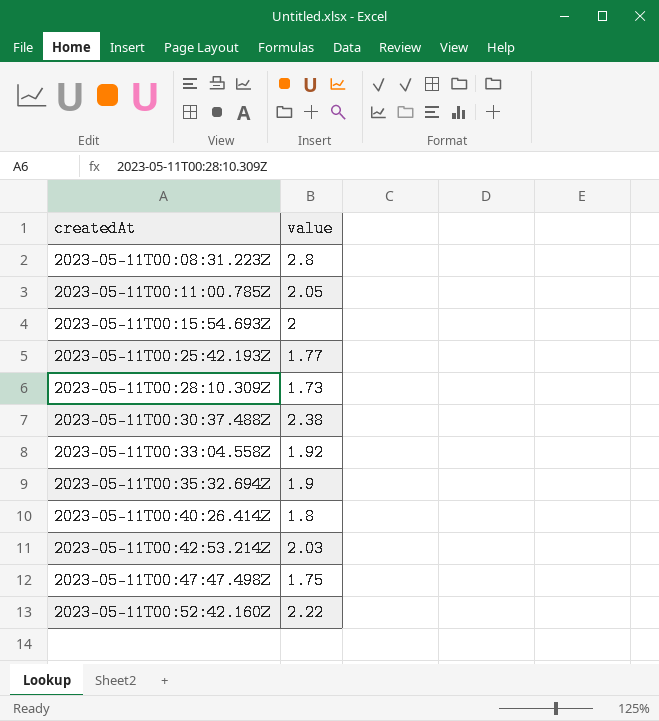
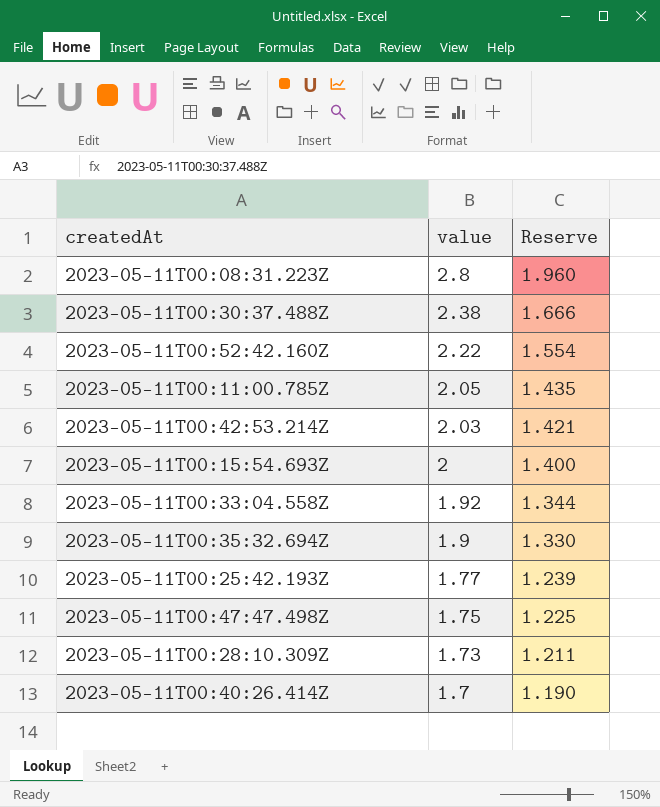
row order: createdAt ascending -> value descending
column Reserve | formula: none -> [value] * 0.7
2023-05-11T00:40:26.414Z | value: 1.8 -> 1.7

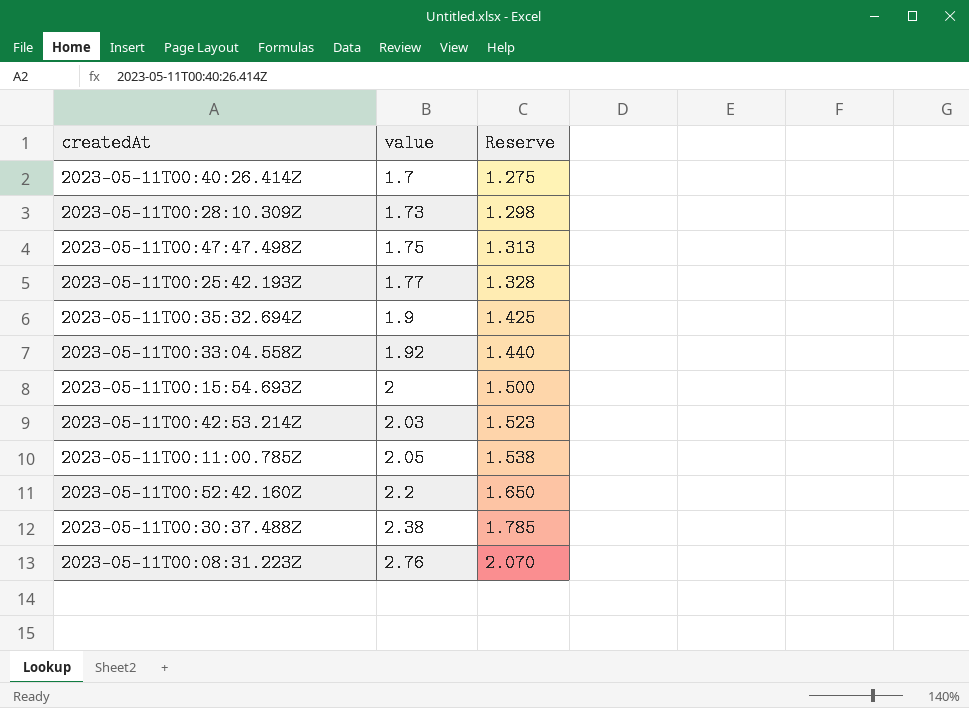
row order: value descending -> value ascending
column Reserve | formula: [value] * 0.7 -> [value] * 0.75
2023-05-11T00:52:42.160Z | value: 2.22 -> 2.2
2023-05-11T00:08:31.223Z | value: 2.8 -> 2.76

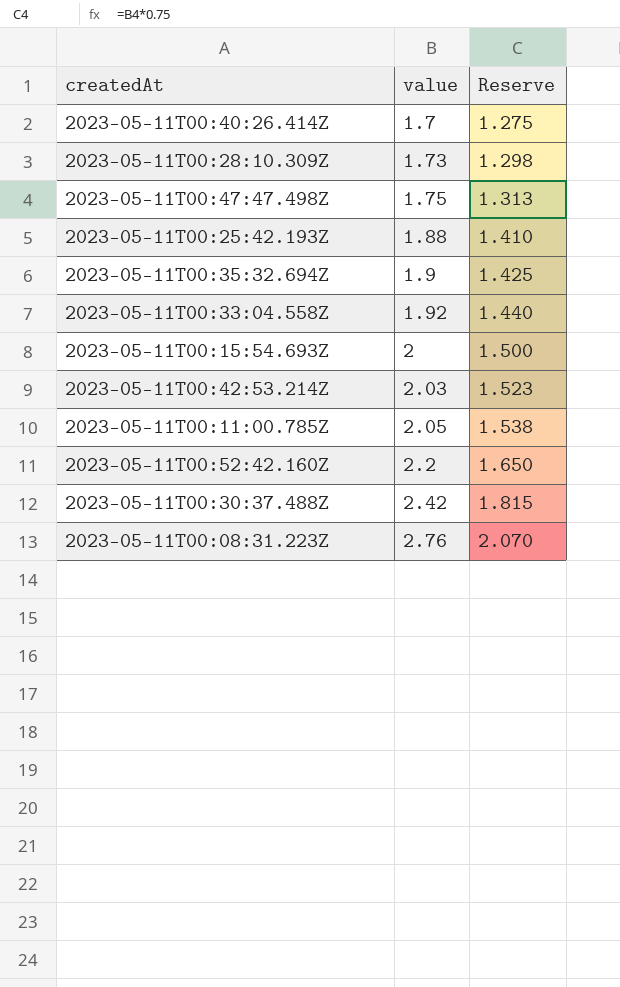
2023-05-11T00:25:42.193Z | value: 1.77 -> 1.88
2023-05-11T00:25:42.193Z | Reserve: 1.328 -> 1.410
2023-05-11T00:30:37.488Z | value: 2.38 -> 2.42
2023-05-11T00:30:37.488Z | Reserve: 1.785 -> 1.815

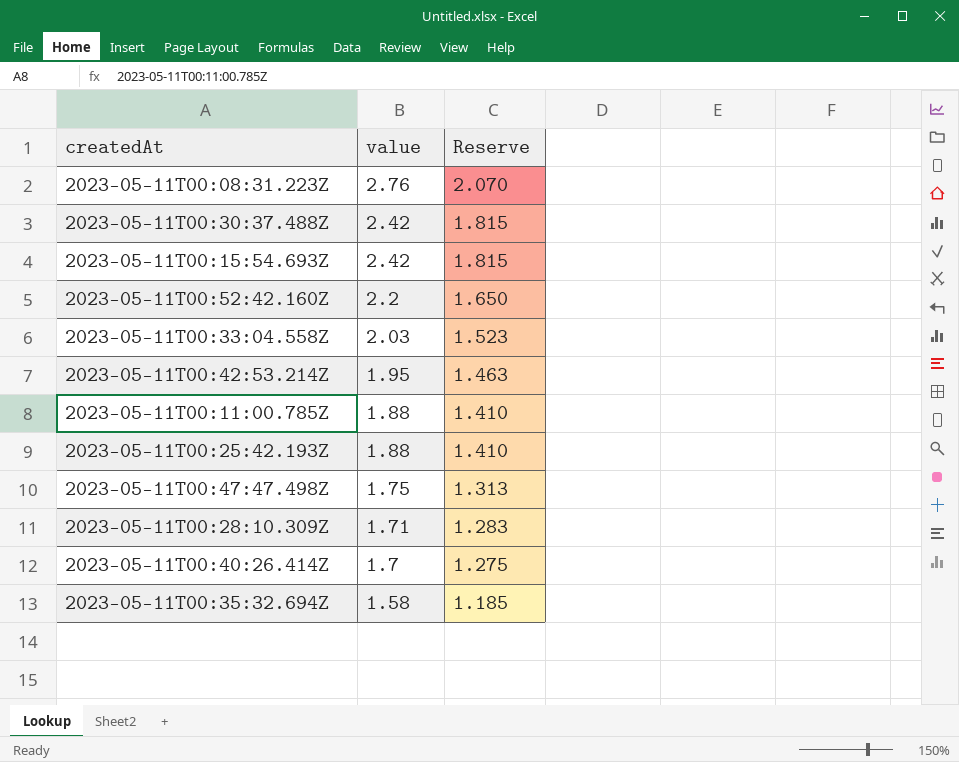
row order: value ascending -> value descending
2023-05-11T00:15:54.693Z | value: 2 -> 2.42
2023-05-11T00:15:54.693Z | Reserve: 1.500 -> 1.815
2023-05-11T00:33:04.558Z | value: 1.92 -> 2.03
2023-05-11T00:33:04.558Z | Reserve: 1.440 -> 1.523
2023-05-11T00:42:53.214Z | value: 2.03 -> 1.95
2023-05-11T00:42:53.214Z | Reserve: 1.523 -> 1.463
2023-05-11T00:11:00.785Z | value: 2.05 -> 1.88
2023-05-11T00:11:00.785Z | Reserve: 1.538 -> 1.410
2023-05-11T00:28:10.309Z | value: 1.73 -> 1.71
2023-05-11T00:28:10.309Z | Reserve: 1.298 -> 1.283
2023-05-11T00:35:32.694Z | value: 1.9 -> 1.58
2023-05-11T00:35:32.694Z | Reserve: 1.425 -> 1.185

